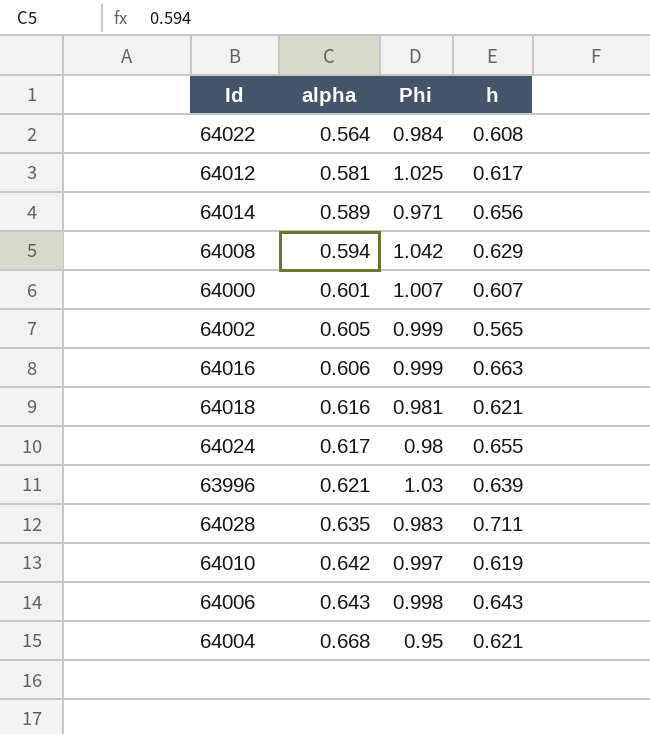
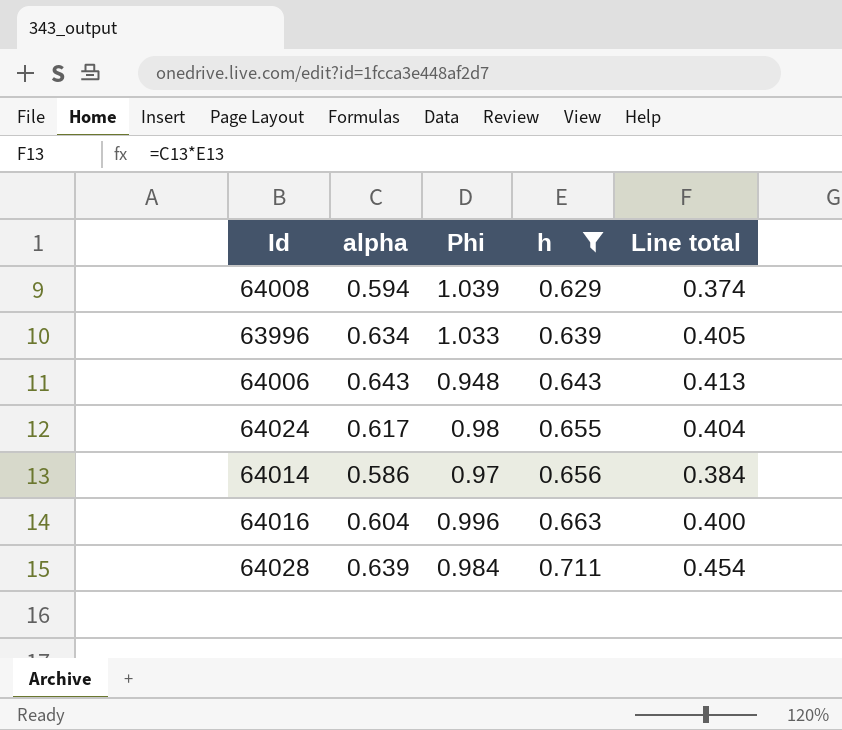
filter: none -> h >= 0.629
row order: alpha ascending -> h ascending
column Line total | formula: none -> [alpha] * [h]
64008 | Phi: 1.042 -> 1.039
63996 | alpha: 0.621 -> 0.634
63996 | Phi: 1.03 -> 1.033
64006 | Phi: 0.998 -> 0.948
64014 | alpha: 0.589 -> 0.586
64014 | Phi: 0.971 -> 0.97
64016 | alpha: 0.606 -> 0.604
64016 | Phi: 0.999 -> 0.996
64028 | alpha: 0.635 -> 0.639
64028 | Phi: 0.983 -> 0.984

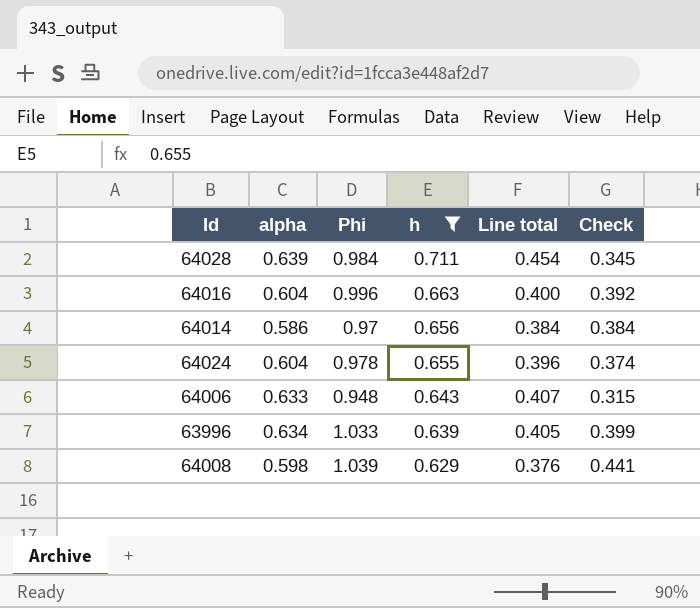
row order: h ascending -> h descending
column Check | formula: none -> [Phi] - [alpha]
64024 | alpha: 0.617 -> 0.604
64024 | Phi: 0.98 -> 0.978
64024 | Line total: 0.404 -> 0.396
64006 | alpha: 0.643 -> 0.633
64006 | Line total: 0.413 -> 0.407
64008 | alpha: 0.594 -> 0.598
64008 | Line total: 0.374 -> 0.376

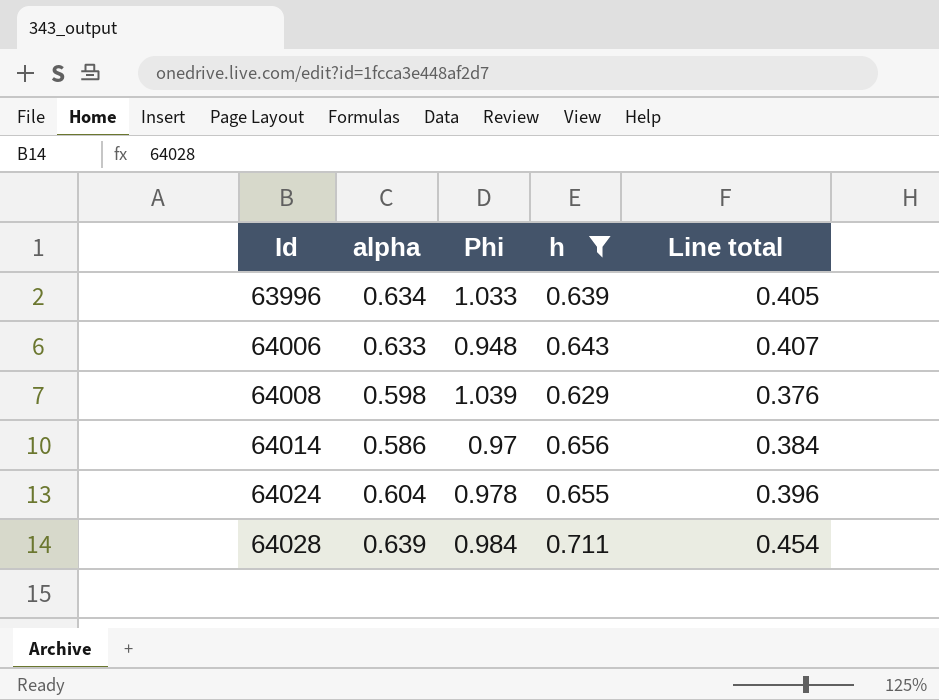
row order: h descending -> Id ascending
column Check | formula: [Phi] - [alpha] -> none
row 64016: 0.604 | 0.996 | 0.663 | 0.400 | 0.392 -> none

